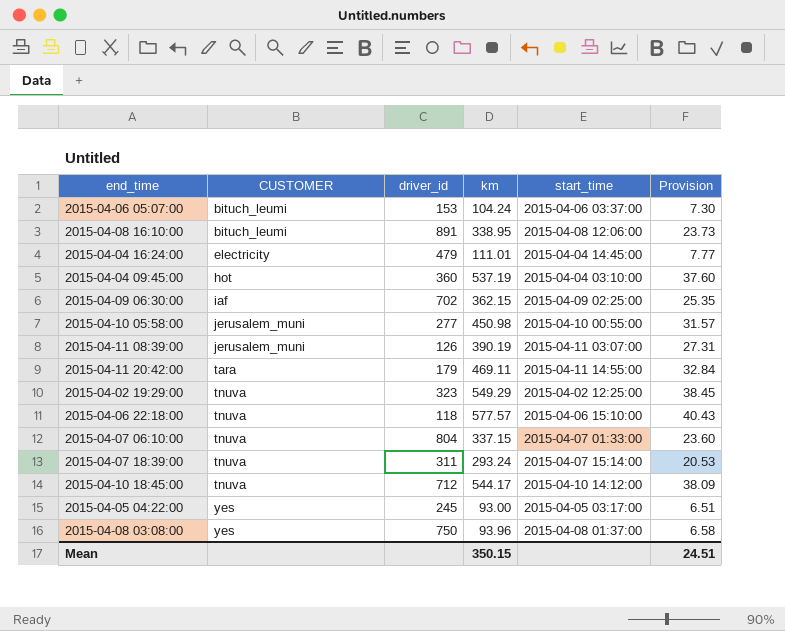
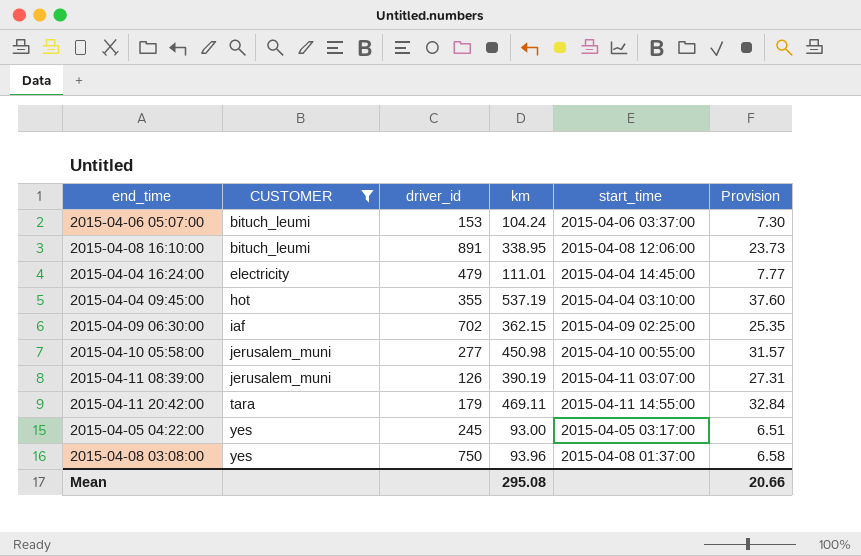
filter: none -> CUSTOMER != tnuva
2015-04-04 09:45:00 | driver_id: 360 -> 355
Mean | km: 350.15 -> 295.08
Mean | Provision: 24.51 -> 20.66

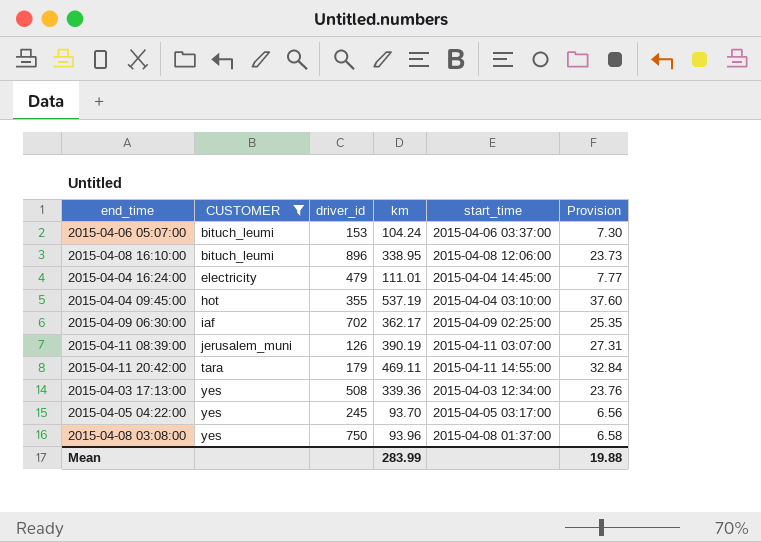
row 2015-04-10 05:58:00: jerusalem_muni | 277 | 450.98 | 2015-04-10 00:55:00 | 31.57 -> none
2015-04-08 16:10:00 | driver_id: 891 -> 896
2015-04-09 06:30:00 | km: 362.15 -> 362.17
row 2015-04-03 17:13:00: none -> yes | 508 | 339.36 | 2015-04-03 12:34:00 | 23.76
2015-04-05 04:22:00 | km: 93.00 -> 93.70
2015-04-05 04:22:00 | Provision: 6.51 -> 6.56
Mean | km: 295.08 -> 283.99
Mean | Provision: 20.66 -> 19.88

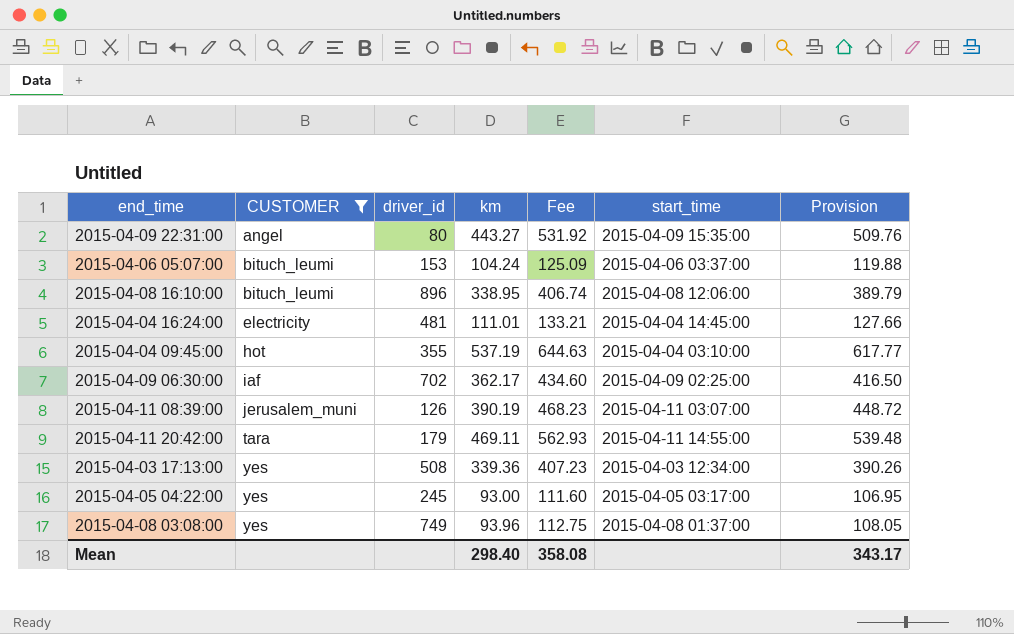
column Fee | formula: none -> [km] * 1.2
column Provision | formula: [km] * 0.07 -> [km] * 1.15
row 2015-04-09 22:31:00: none -> angel | 80 | 443.27 | 531.92 | 2015-04-09 15:35:00 | 509.76
2015-04-04 16:24:00 | driver_id: 479 -> 481
2015-04-05 04:22:00 | km: 93.70 -> 93.00
2015-04-08 03:08:00 | driver_id: 750 -> 749
Mean | km: 283.99 -> 298.40
Mean | Provision: 19.88 -> 343.17

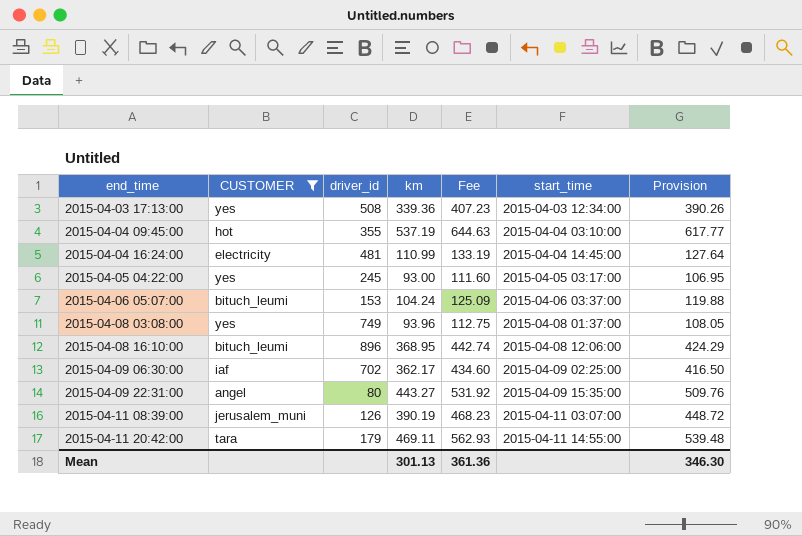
row order: CUSTOMER ascending -> end_time ascending
2015-04-04 16:24:00 | km: 111.01 -> 110.99
2015-04-04 16:24:00 | Fee: 133.21 -> 133.19
2015-04-04 16:24:00 | Provision: 127.66 -> 127.64
2015-04-08 16:10:00 | km: 338.95 -> 368.95
2015-04-08 16:10:00 | Fee: 406.74 -> 442.74
2015-04-08 16:10:00 | Provision: 389.79 -> 424.29
Mean | km: 298.40 -> 301.13
Mean | Fee: 358.08 -> 361.36
Mean | Provision: 343.17 -> 346.30

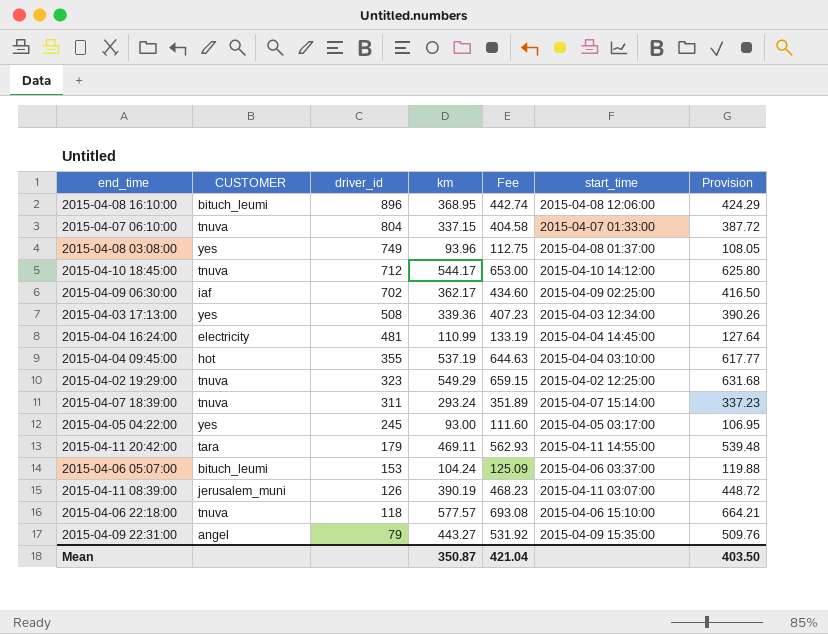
filter: CUSTOMER != tnuva -> none
row order: end_time ascending -> driver_id descending
2015-04-09 22:31:00 | driver_id: 80 -> 79
Mean | km: 301.13 -> 350.87
Mean | Fee: 361.36 -> 421.04
Mean | Provision: 346.30 -> 403.50

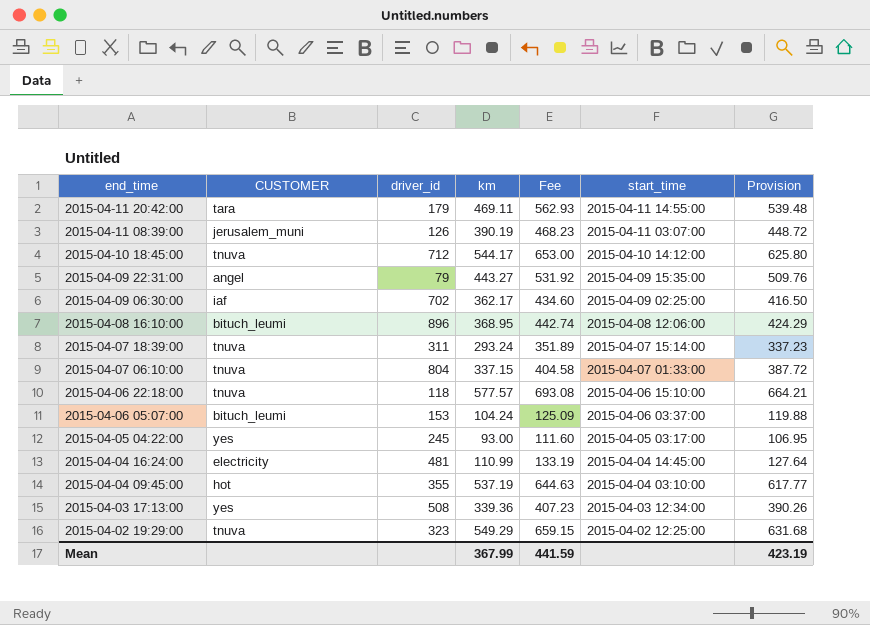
row order: driver_id descending -> end_time descending
row 2015-04-08 03:08:00: yes | 749 | 93.96 | 112.75 | 2015-04-08 01:37:00 | 108.05 -> none
Mean | km: 350.87 -> 367.99
Mean | Fee: 421.04 -> 441.59
Mean | Provision: 403.50 -> 423.19

